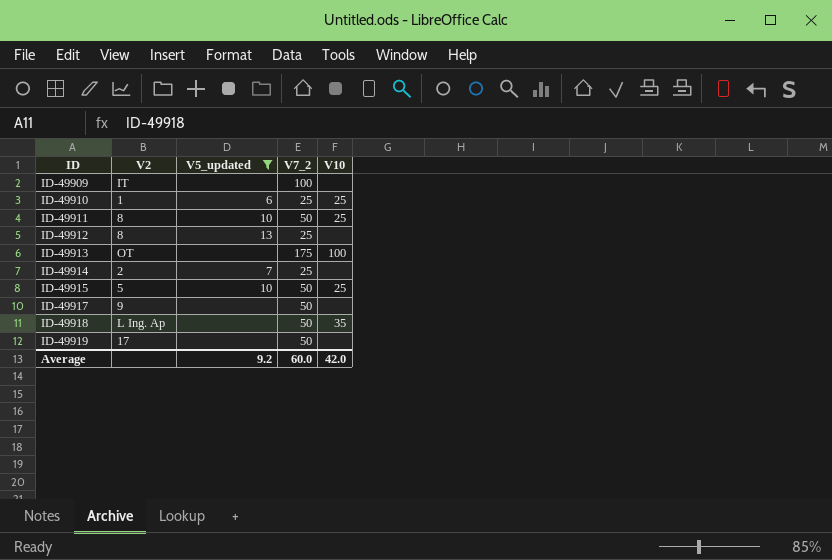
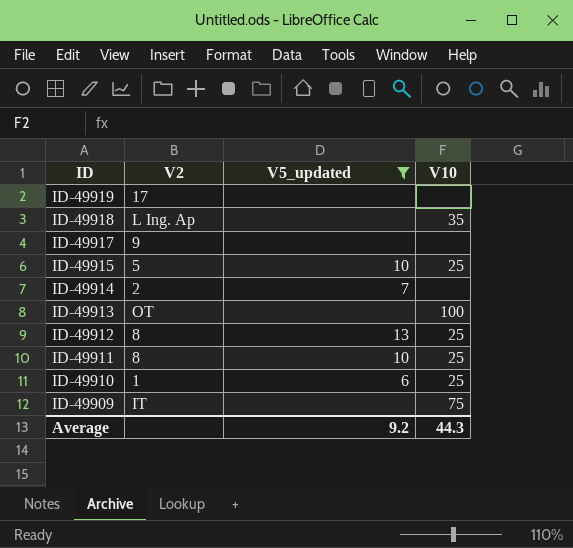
row order: ID ascending -> ID descending
column V7_2 | position: 4 -> none
ID-49912 | V10: none -> 25
ID-49909 | V10: none -> 75
Average | V10: 42.0 -> 44.3

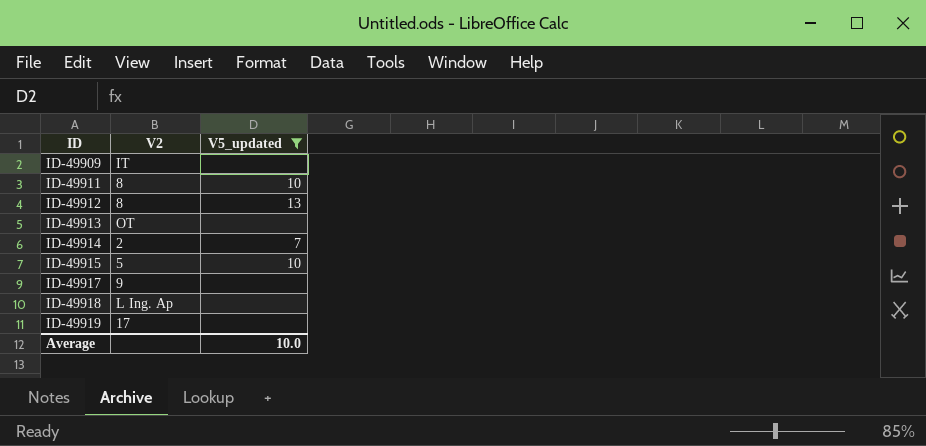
row order: ID descending -> ID ascending
column V10 | position: 4 -> none
row ID-49910: 1 | 6 | 25 -> none
Average | V5_updated: 9.2 -> 10.0

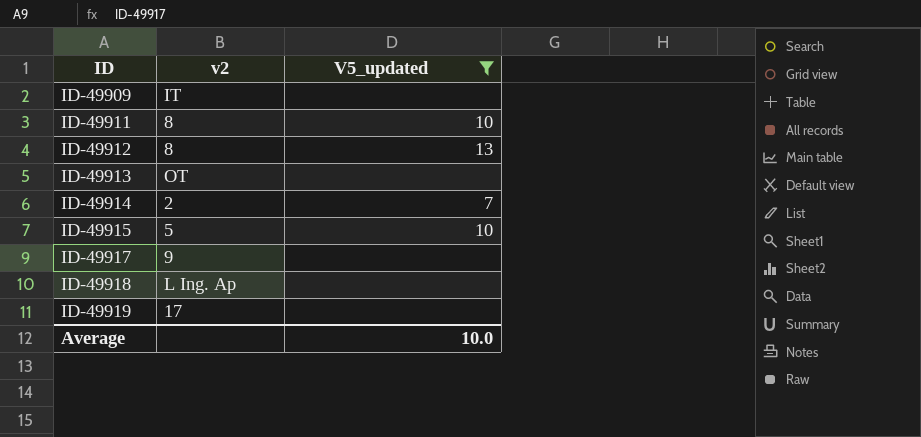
column name: V2 -> v2

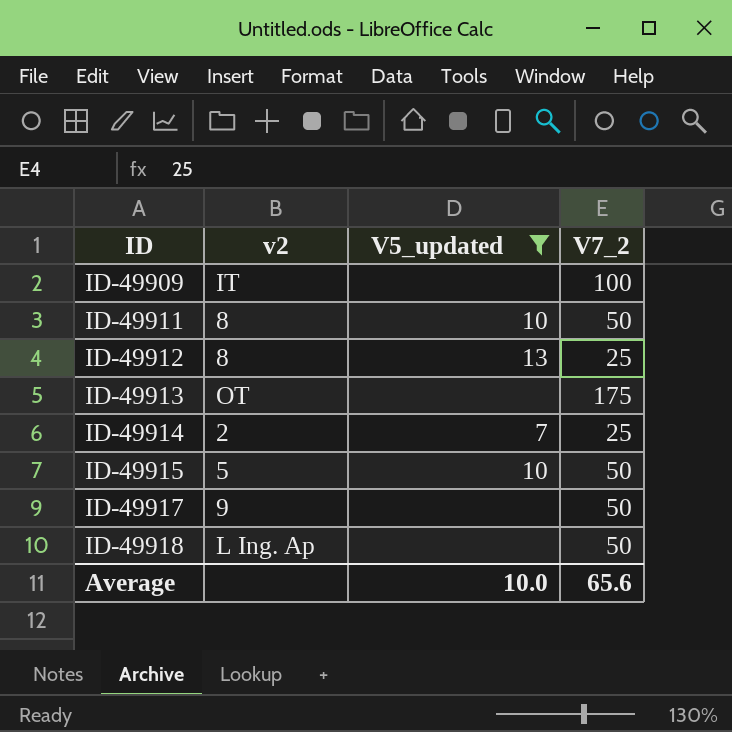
column V7_2 | position: none -> 4
row ID-49919: 17 | none -> none

